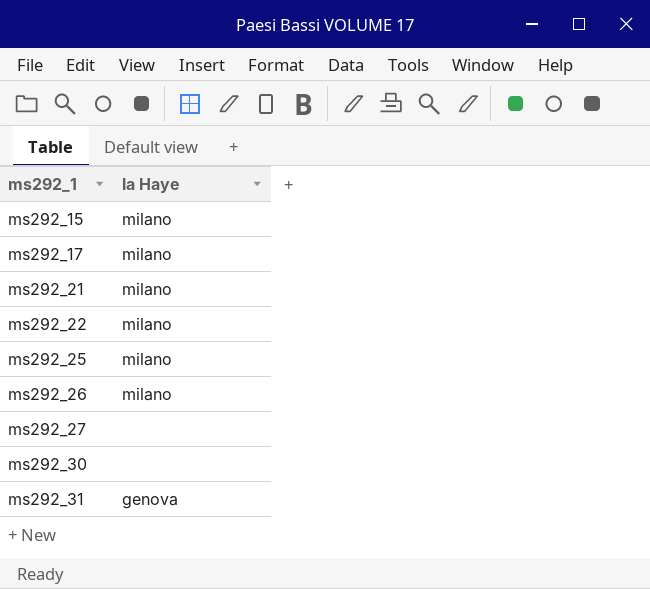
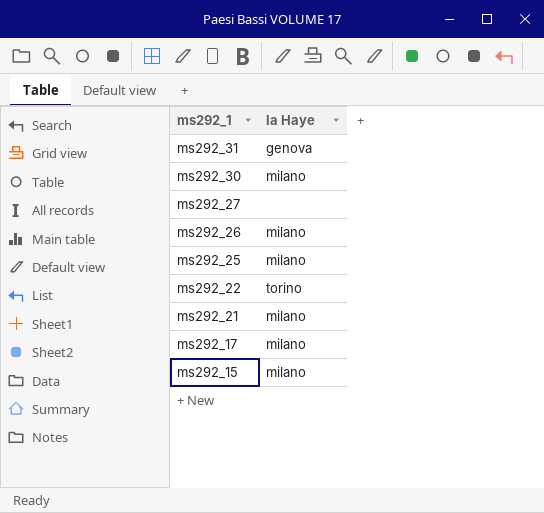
row order: ms292_1 ascending -> ms292_1 descending
ms292_30 | la Haye: none -> milano
ms292_22 | la Haye: milano -> torino

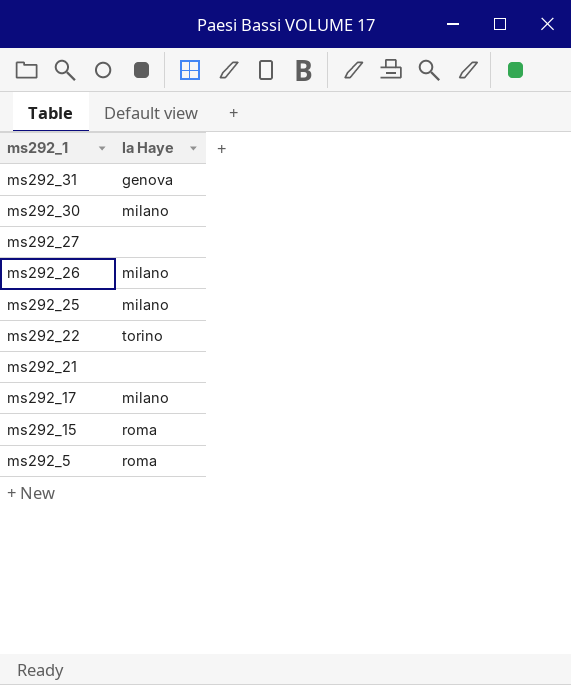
ms292_21 | la Haye: milano -> none
ms292_15 | la Haye: milano -> roma
row ms292_5: none -> roma

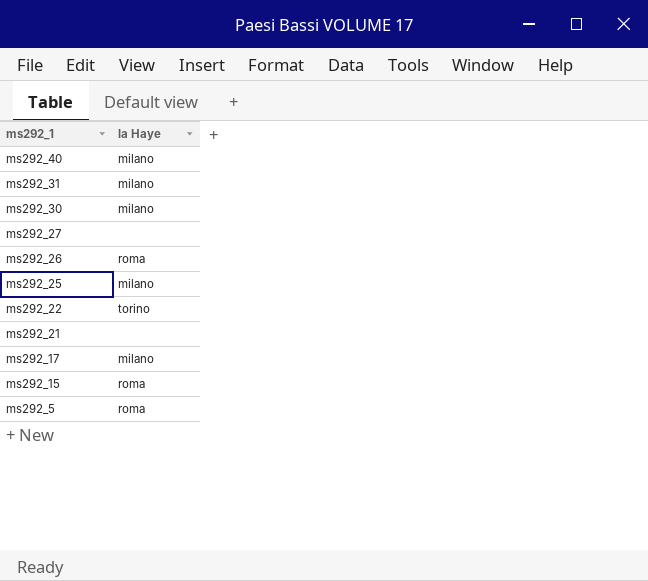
row ms292_40: none -> milano
ms292_31 | la Haye: genova -> milano
ms292_26 | la Haye: milano -> roma

